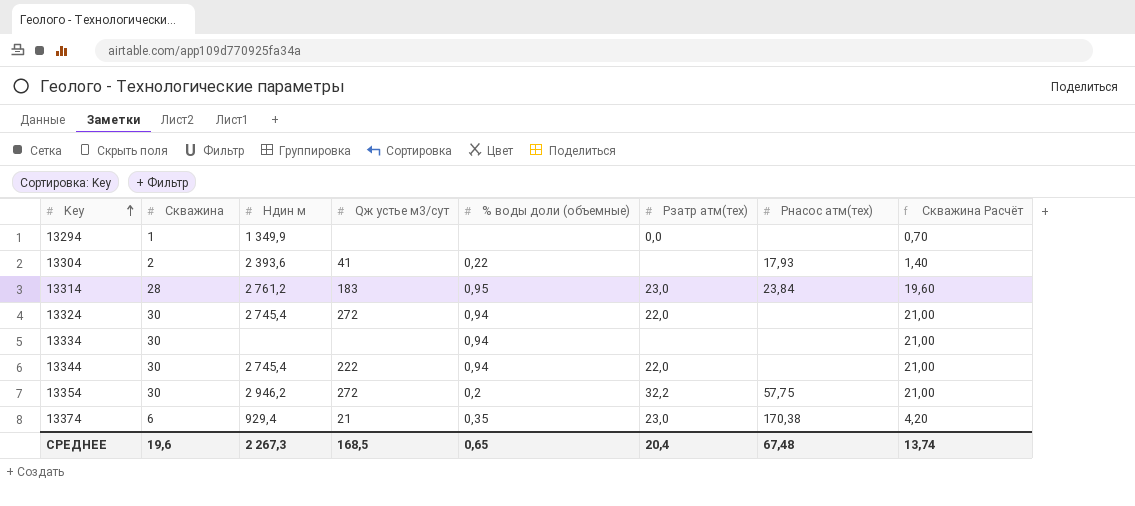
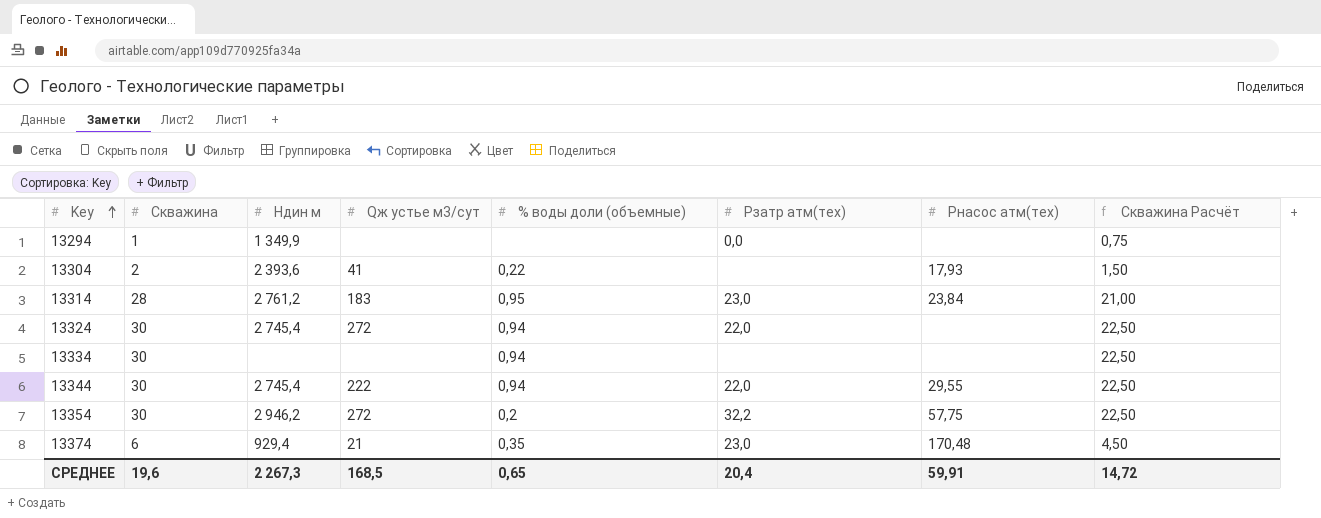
column Скважина Расчёт | formula: [Скважина] * 0,7 -> [Скважина] * 0,75
13344 | Pнасос атм(тех): none -> 29,55
13374 | Pнасос атм(тех): 170,38 -> 170,48
СРЕДНЕЕ | Pнасос атм(тех): 67,48 -> 59,91
СРЕДНЕЕ | Скважина Расчёт: 13,74 -> 14,72

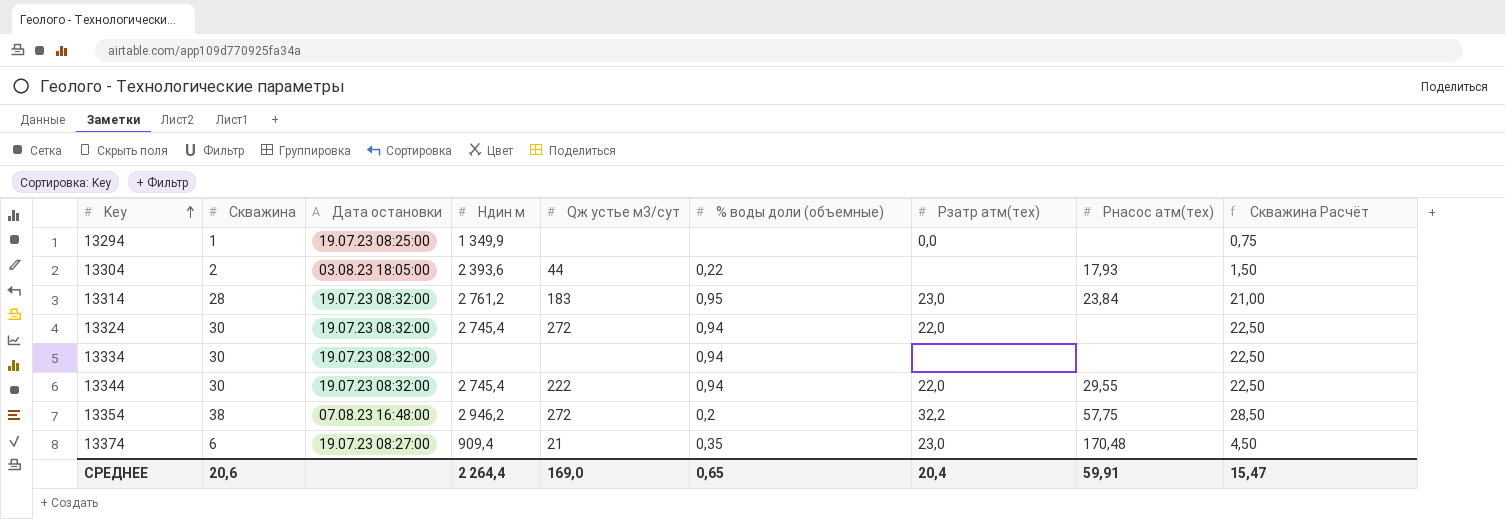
column Дата остановки | position: none -> 3
13304 | Qж устье м3/cут: 41 -> 44
13354 | Скважина: 30 -> 38
13354 | Скважина Расчёт: 22,50 -> 28,50
13374 | Ндин м: 929,4 -> 909,4
СРЕДНЕЕ | Скважина: 19,6 -> 20,6
СРЕДНЕЕ | Ндин м: 2 267,3 -> 2 264,4
СРЕДНЕЕ | Qж устье м3/cут: 168,5 -> 169,0
СРЕДНЕЕ | Скважина Расчёт: 14,72 -> 15,47

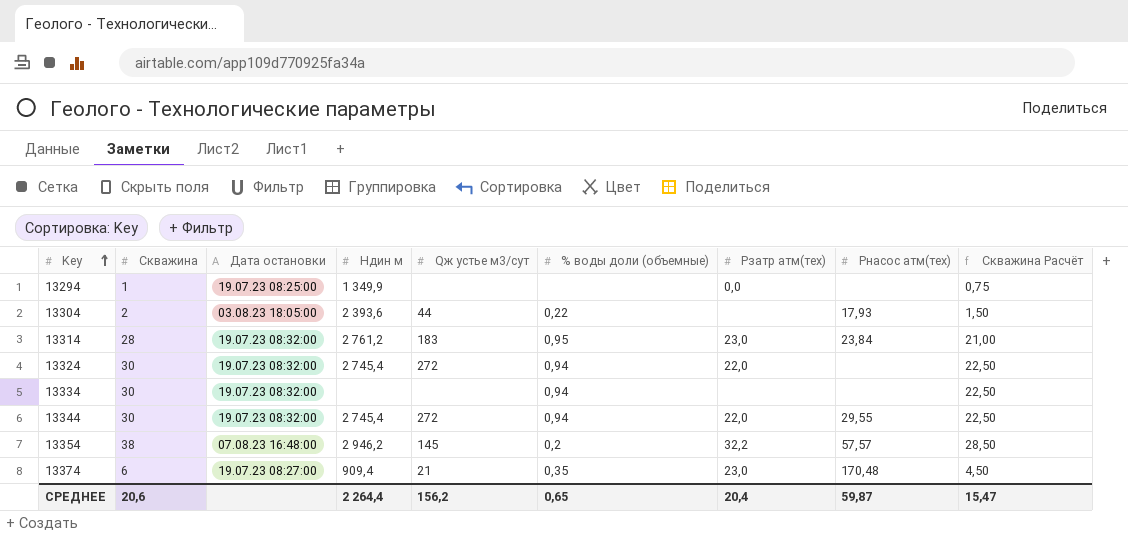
13344 | Qж устье м3/cут: 222 -> 272
13354 | Qж устье м3/cут: 272 -> 145
13354 | Pнасос атм(тех): 57,75 -> 57,57
СРЕДНЕЕ | Qж устье м3/cут: 169,0 -> 156,2
СРЕДНЕЕ | Pнасос атм(тех): 59,91 -> 59,87

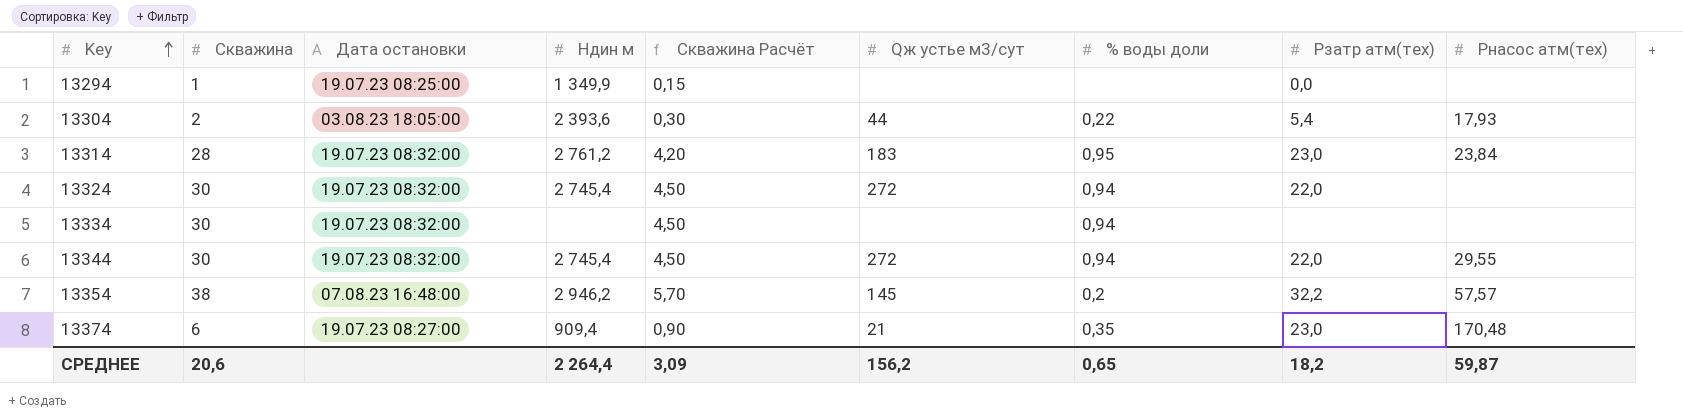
column Скважина Расчёт | formula: [Скважина] * 0,75 -> [Скважина] * 0,15
column Скважина Расчёт | position: 9 -> 5
column name: % воды доли (объемные) -> % воды доли
13304 | Рзатр атм(тех): none -> 5,4
СРЕДНЕЕ | Скважина Расчёт: 15,47 -> 3,09
СРЕДНЕЕ | Рзатр атм(тех): 20,4 -> 18,2

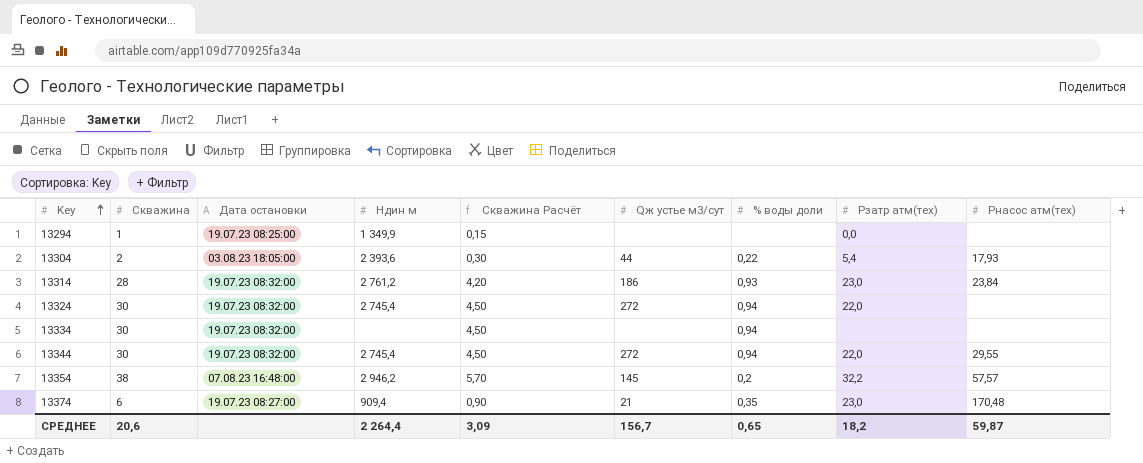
13314 | Qж устье м3/cут: 183 -> 186
13314 | % воды доли: 0,95 -> 0,93
СРЕДНЕЕ | Qж устье м3/cут: 156,2 -> 156,7

